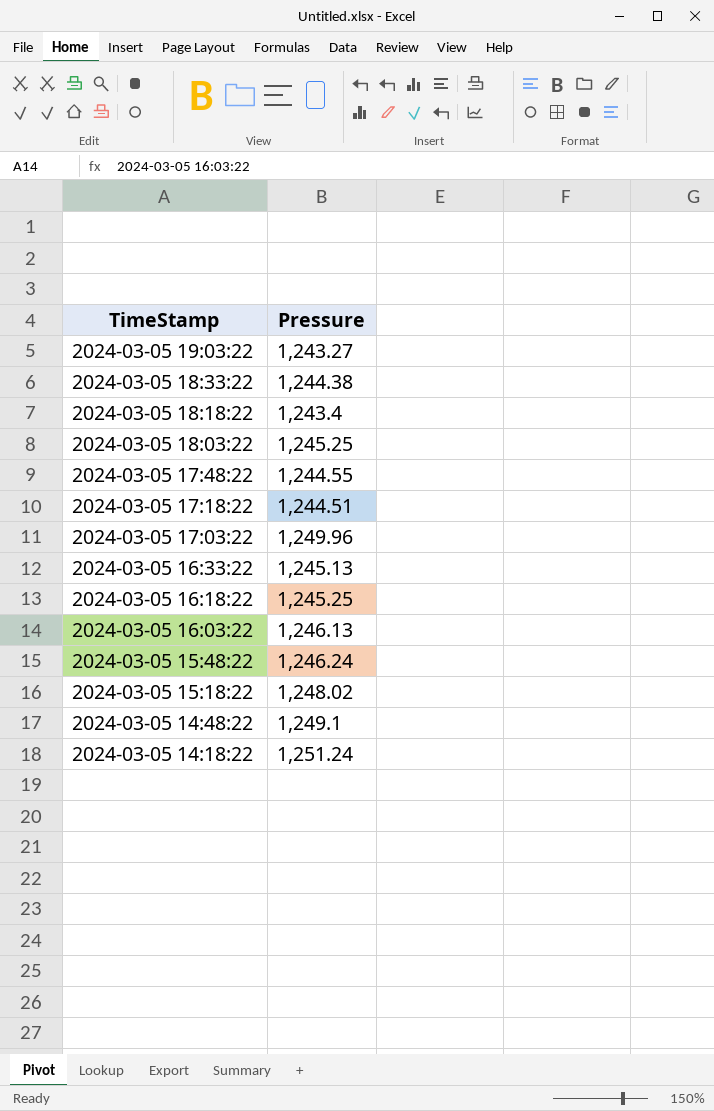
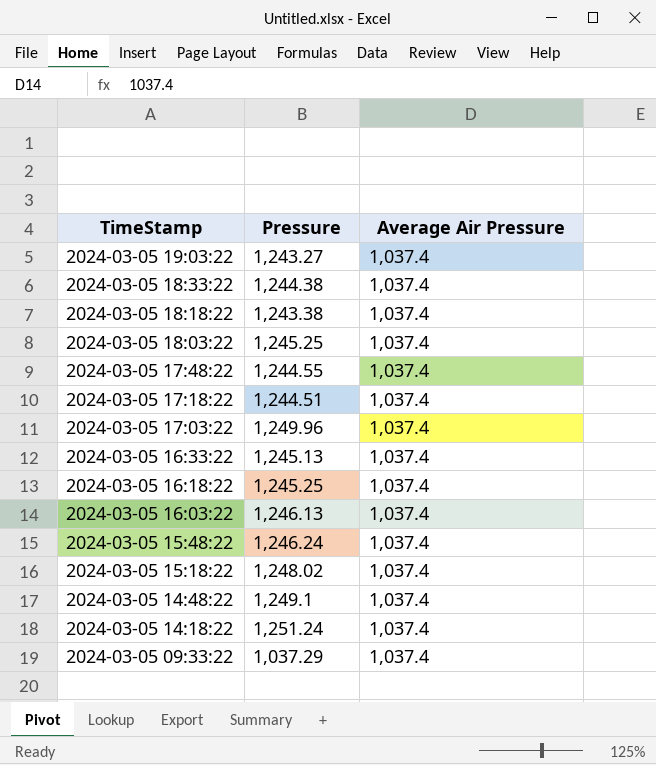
column Average Air Pressure | position: none -> 3
2024-03-05 18:18:22 | Pressure: 1,243.4 -> 1,243.38
row 2024-03-05 09:33:22: none -> 1,037.29 | 1,037.4

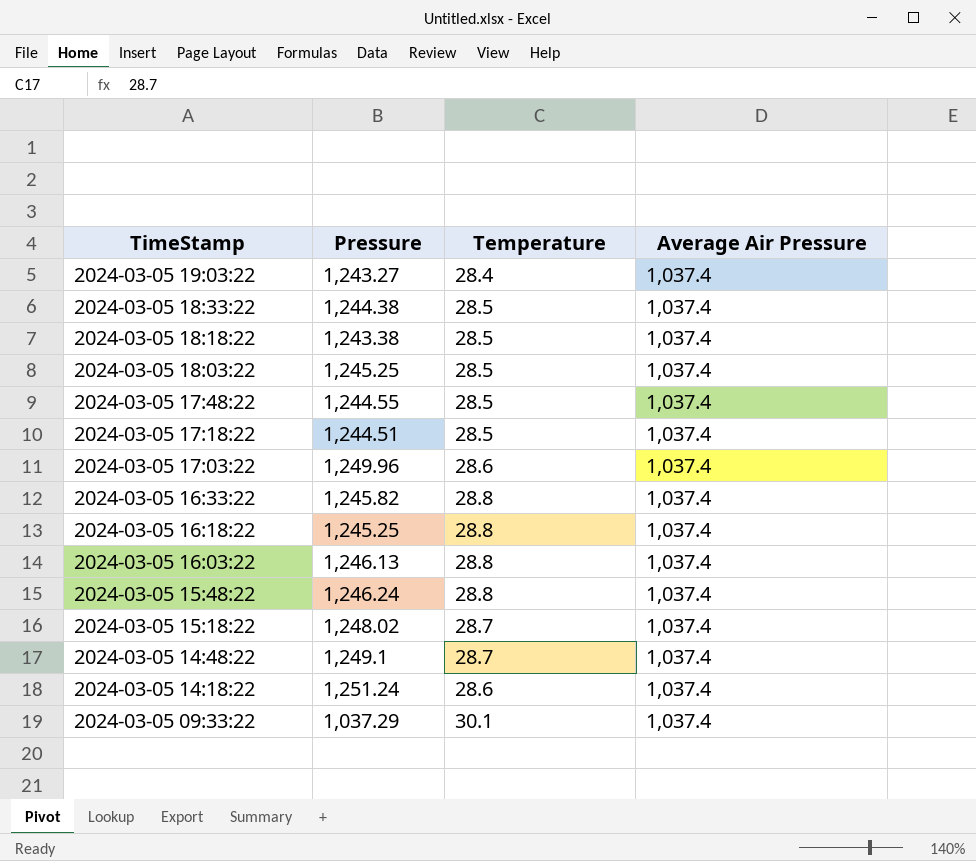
column Temperature | position: none -> 3
2024-03-05 16:33:22 | Pressure: 1,245.13 -> 1,245.82

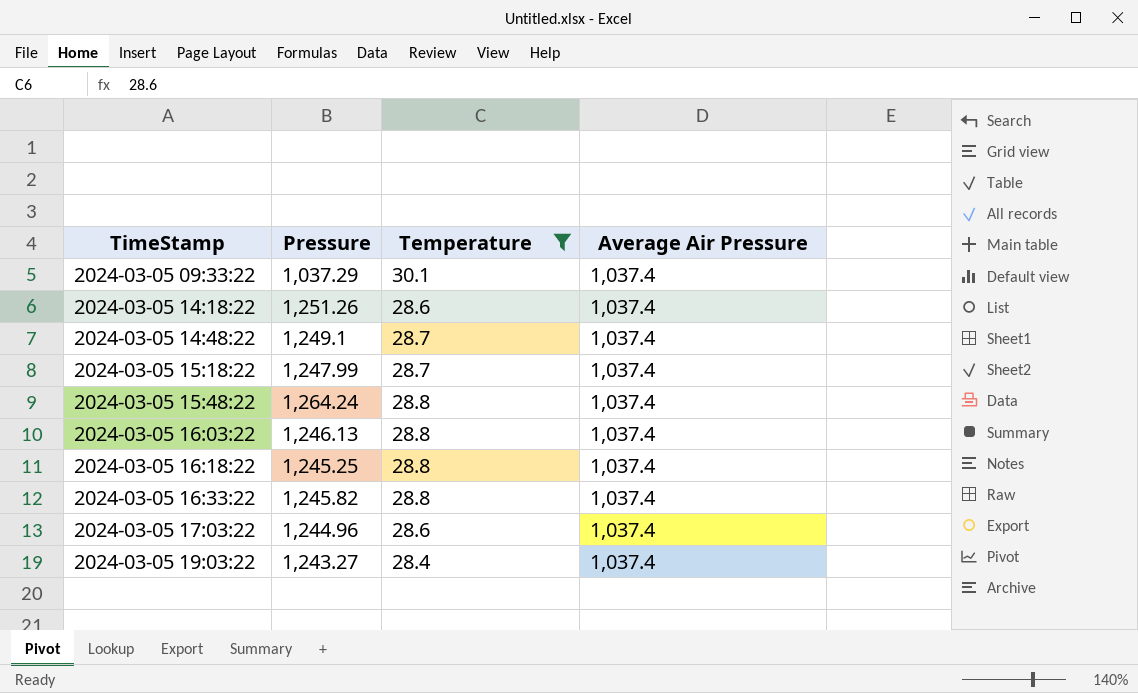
filter: none -> Temperature != 28.5
row order: TimeStamp descending -> TimeStamp ascending
2024-03-05 14:18:22 | Pressure: 1,251.24 -> 1,251.26
2024-03-05 15:18:22 | Pressure: 1,248.02 -> 1,247.99
2024-03-05 15:48:22 | Pressure: 1,246.24 -> 1,264.24
2024-03-05 17:03:22 | Pressure: 1,249.96 -> 1,244.96

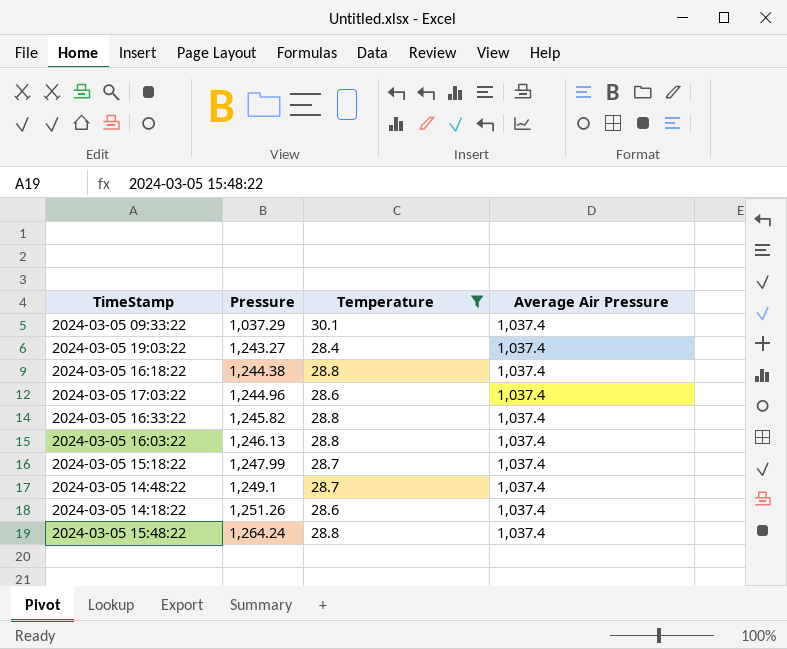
row order: TimeStamp ascending -> Pressure ascending
2024-03-05 16:18:22 | Pressure: 1,245.25 -> 1,244.38

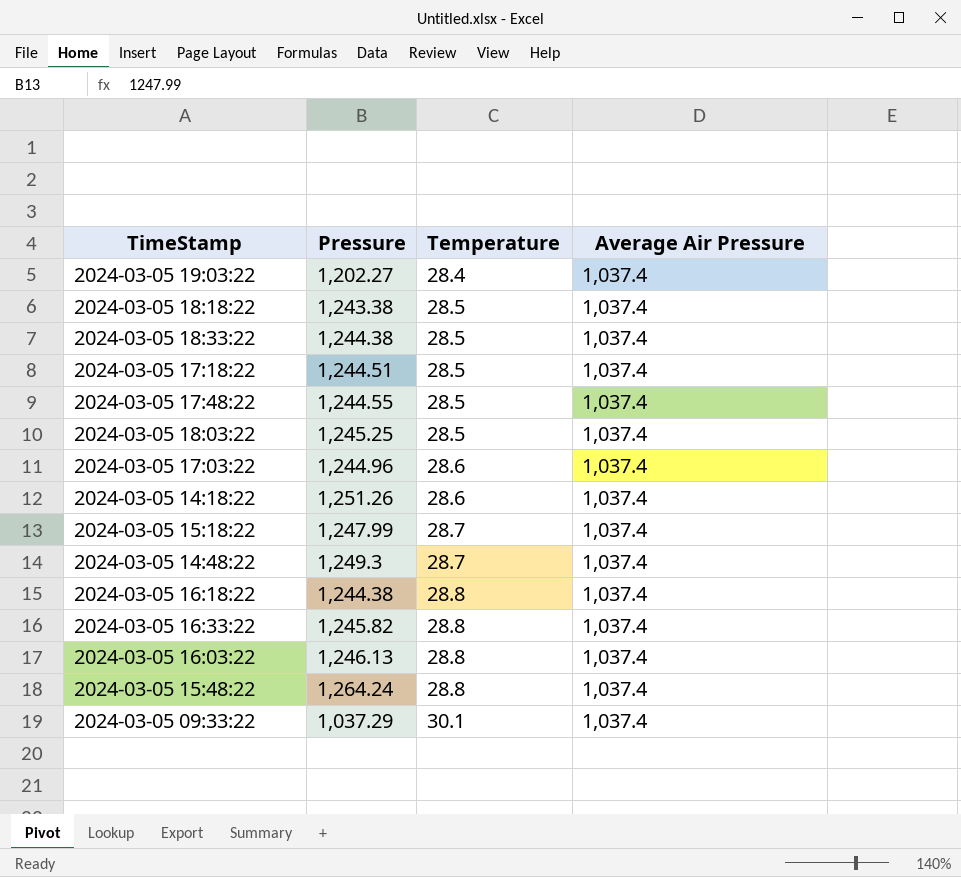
filter: Temperature != 28.5 -> none
row order: Pressure ascending -> Temperature ascending
2024-03-05 19:03:22 | Pressure: 1,243.27 -> 1,202.27
2024-03-05 14:48:22 | Pressure: 1,249.1 -> 1,249.3

